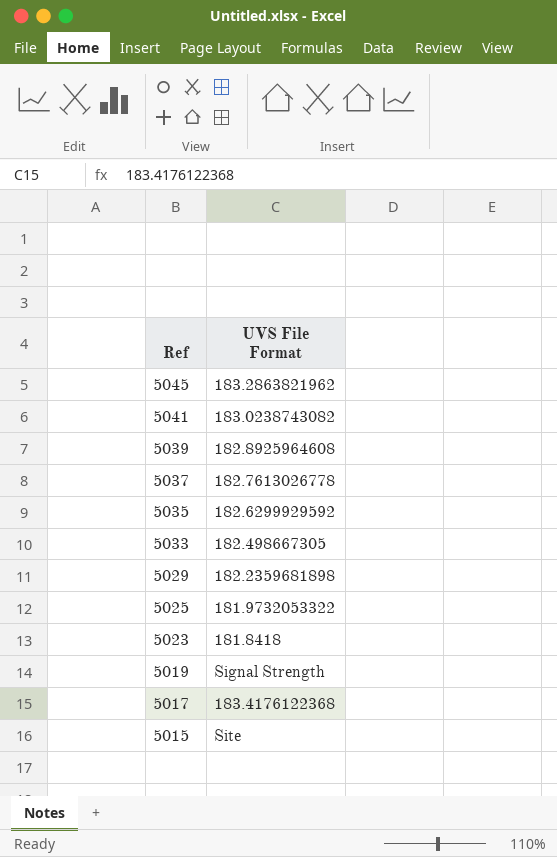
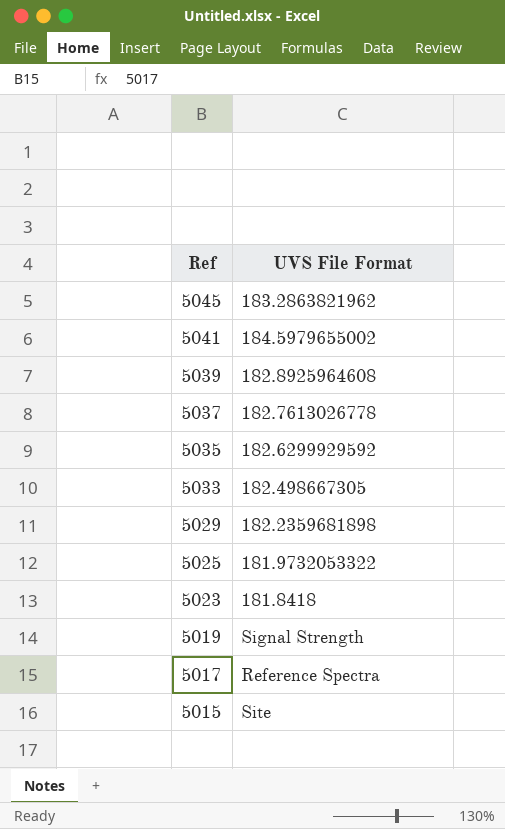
5041 | UVS File Format: 183.0238743082 -> 184.5979655002
5017 | UVS File Format: 183.4176122368 -> Reference Spectra

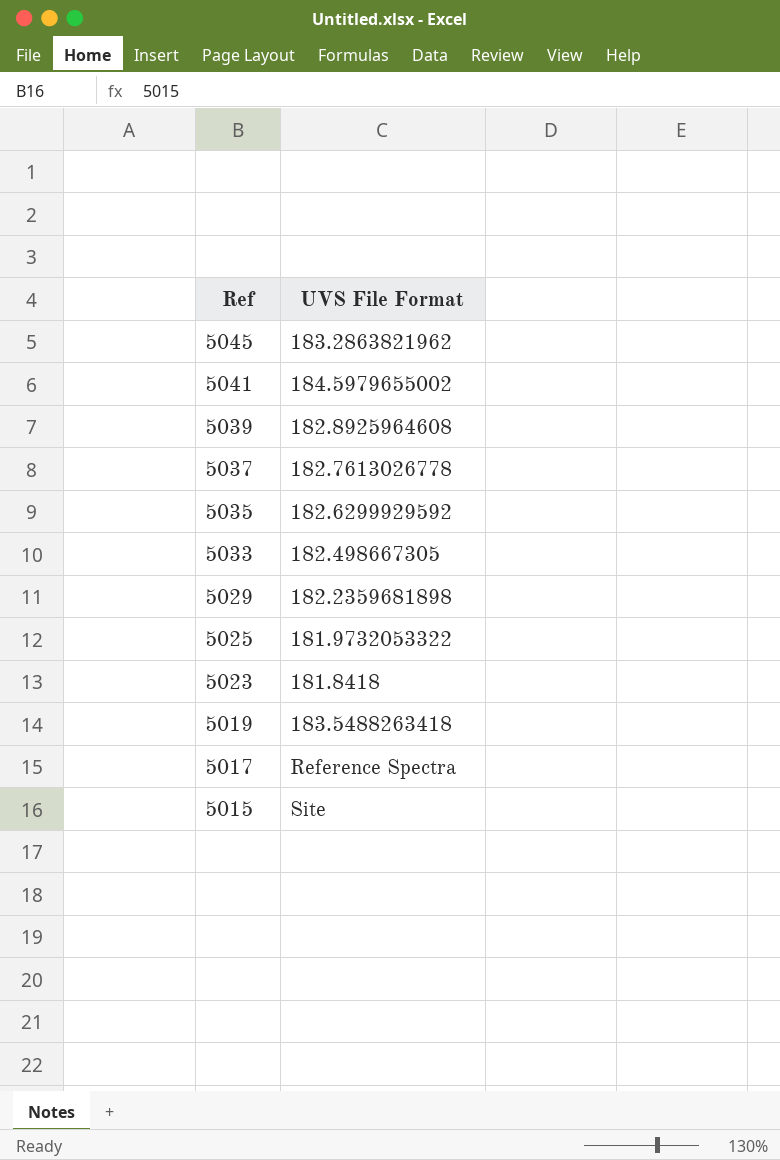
5019 | UVS File Format: Signal Strength -> 183.5488263418

